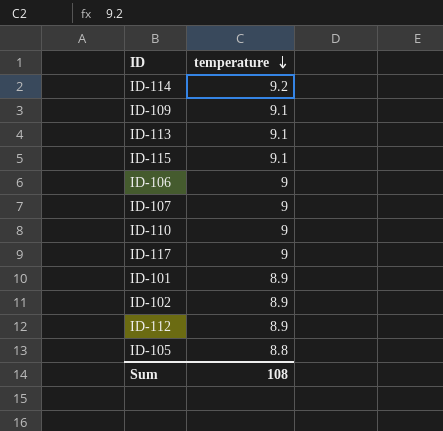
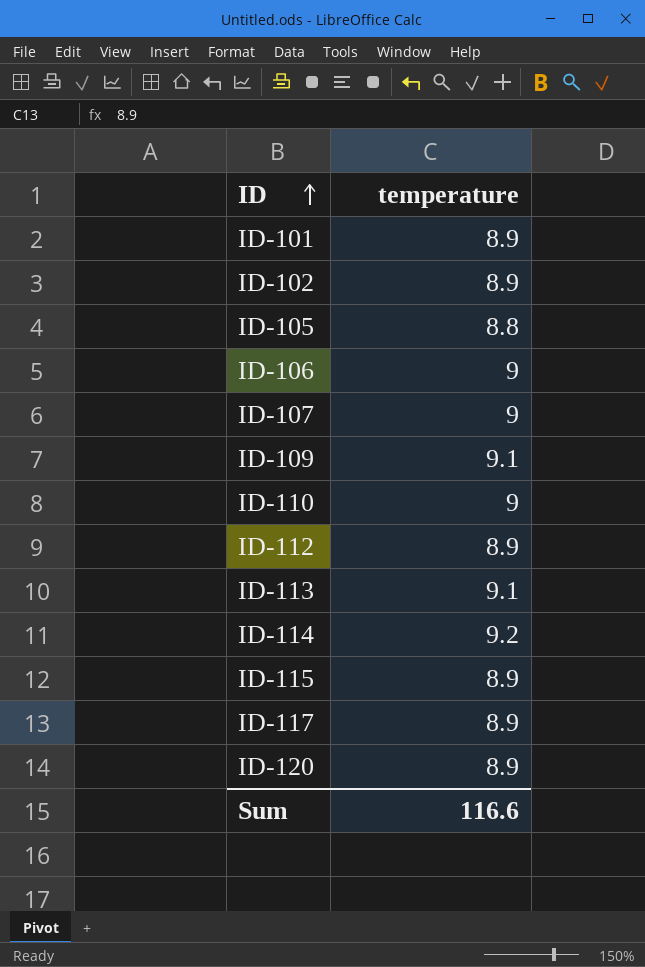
row order: temperature descending -> ID ascending
ID-115 | temperature: 9.1 -> 8.9
ID-117 | temperature: 9 -> 8.9
row ID-120: none -> 8.9
Sum | temperature: 108 -> 116.6

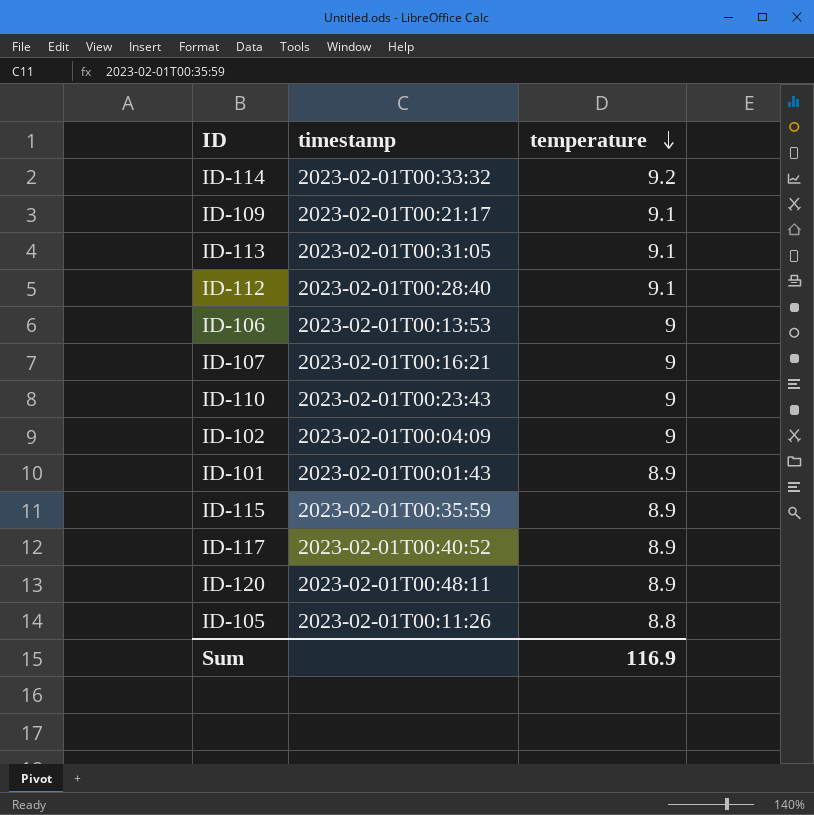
row order: ID ascending -> temperature descending
column timestamp | position: none -> 2
ID-112 | temperature: 8.9 -> 9.1
ID-102 | temperature: 8.9 -> 9
Sum | temperature: 116.6 -> 116.9

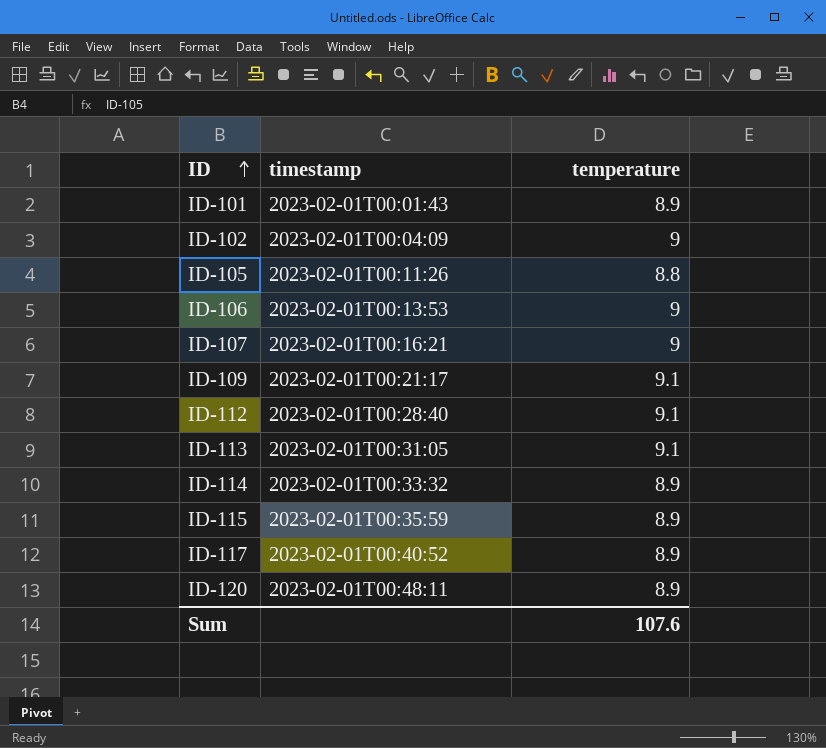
row order: temperature descending -> ID ascending
row ID-110: 2023-02-01T00:23:43 | 9 -> none
ID-114 | temperature: 9.2 -> 8.9
Sum | temperature: 116.9 -> 107.6

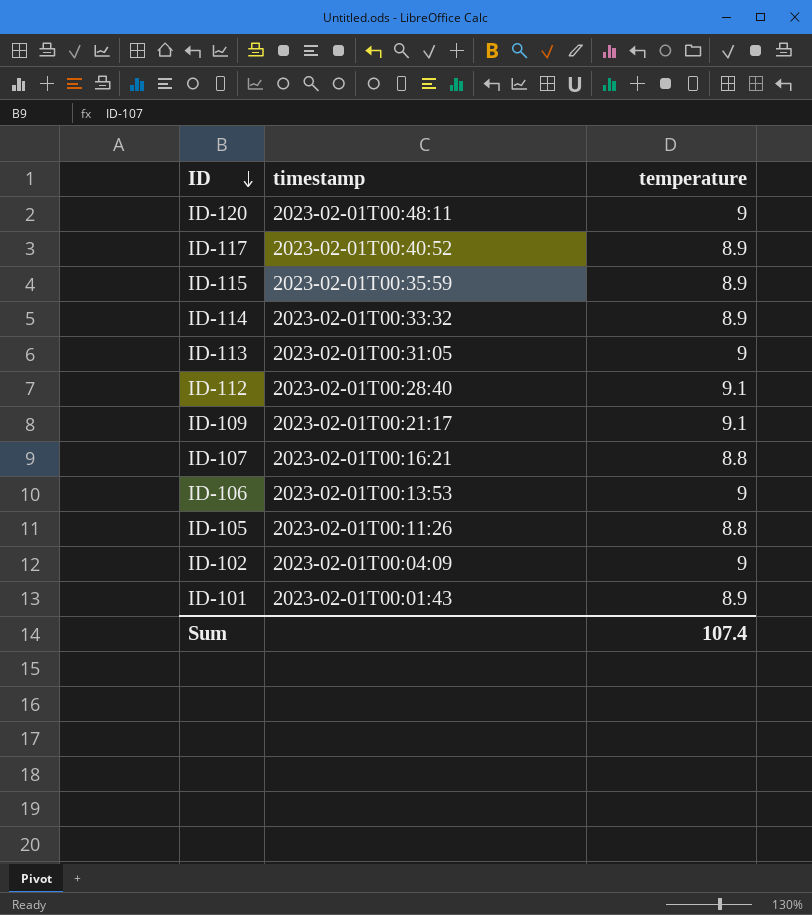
row order: ID ascending -> ID descending
ID-120 | temperature: 8.9 -> 9
ID-113 | temperature: 9.1 -> 9
ID-107 | temperature: 9 -> 8.8
Sum | temperature: 107.6 -> 107.4

